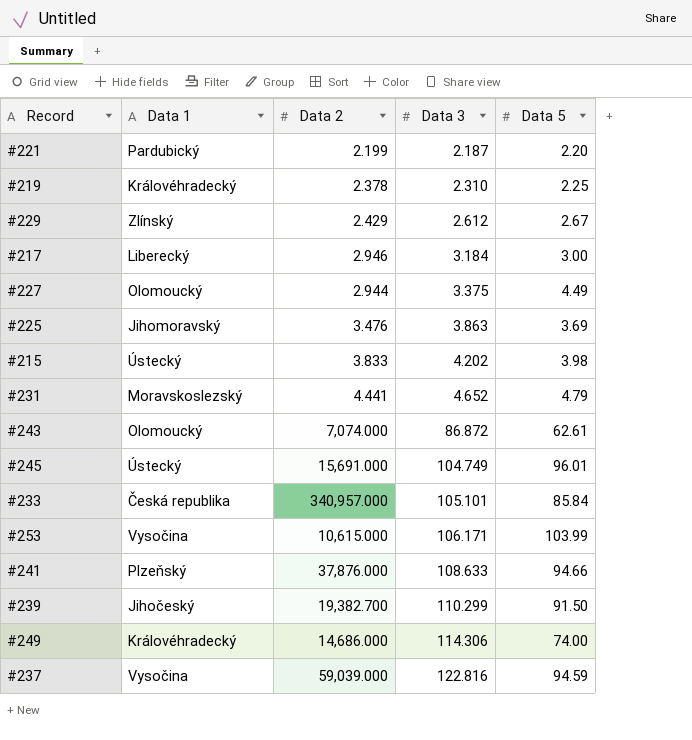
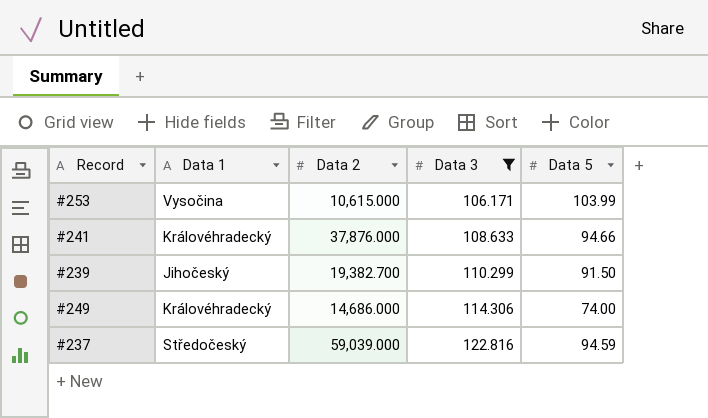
filter: none -> Data 3 >= 106.171
#241 | Data 1: Plzeňský -> Královéhradecký
#237 | Data 1: Vysočina -> Středočeský

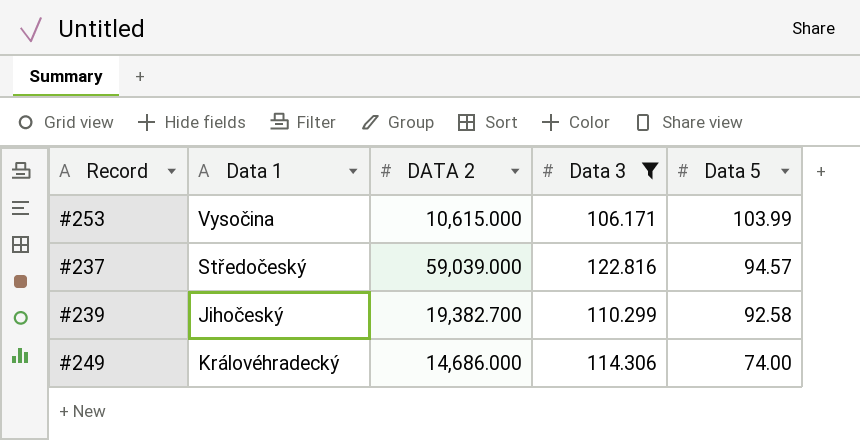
row order: Data 3 ascending -> Data 5 descending
column name: Data 2 -> DATA 2
row #241: Královéhradecký | 37,876.000 | 108.633 | 94.66 -> none
#237 | Data 5: 94.59 -> 94.57
#239 | Data 5: 91.50 -> 92.58

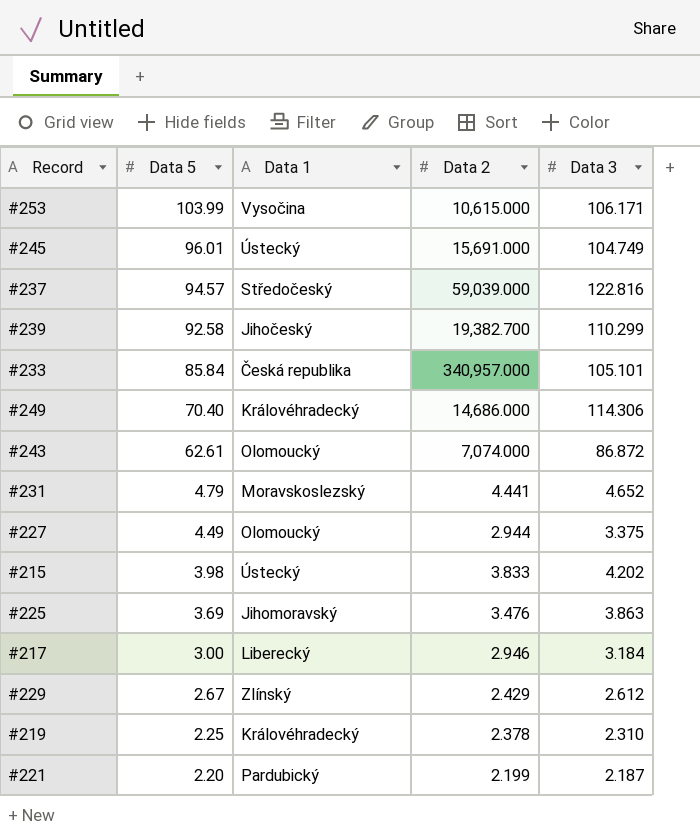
filter: Data 3 >= 106.171 -> none
column Data 5 | position: 5 -> 2
column name: DATA 2 -> Data 2
#249 | Data 5: 74.00 -> 70.40

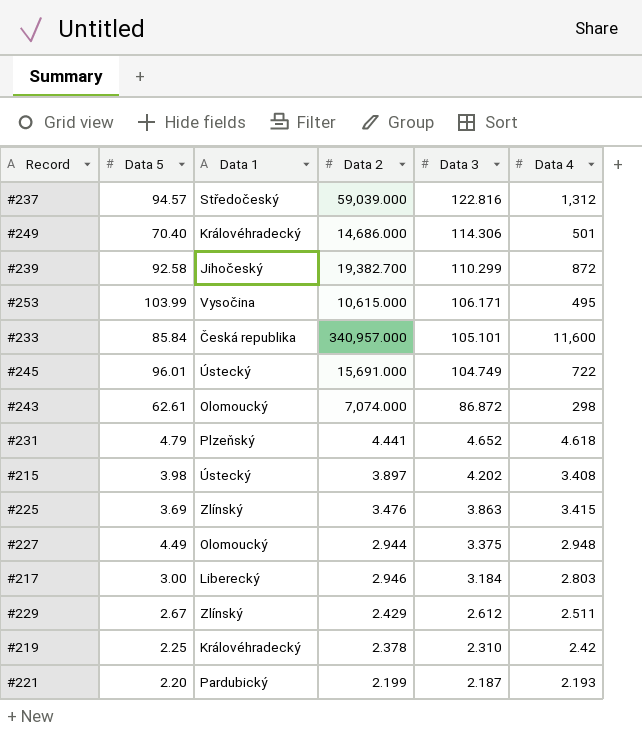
row order: Data 5 descending -> Data 3 descending
column Data 4 | position: none -> 6
#231 | Data 1: Moravskoslezský -> Plzeňský
#215 | Data 2: 3.833 -> 3.897
#225 | Data 1: Jihomoravský -> Zlínský

